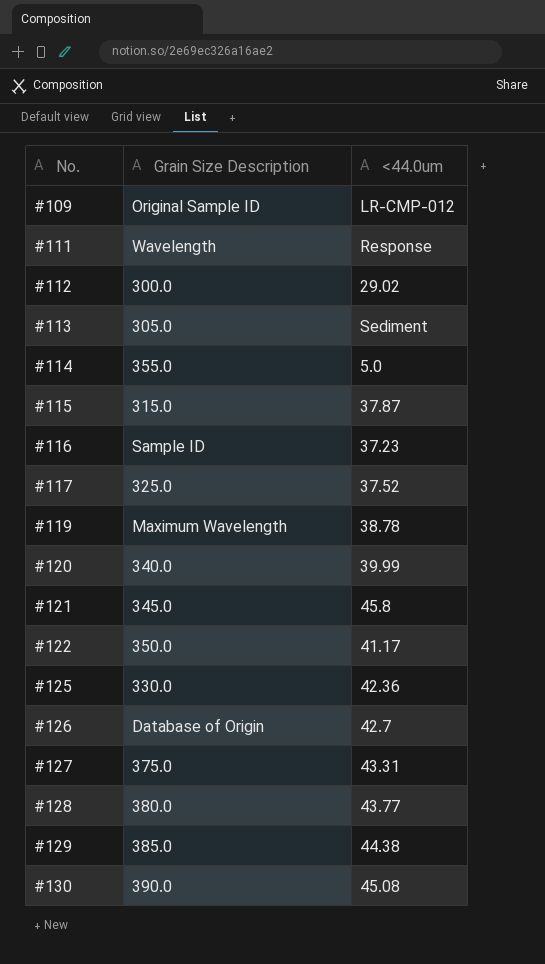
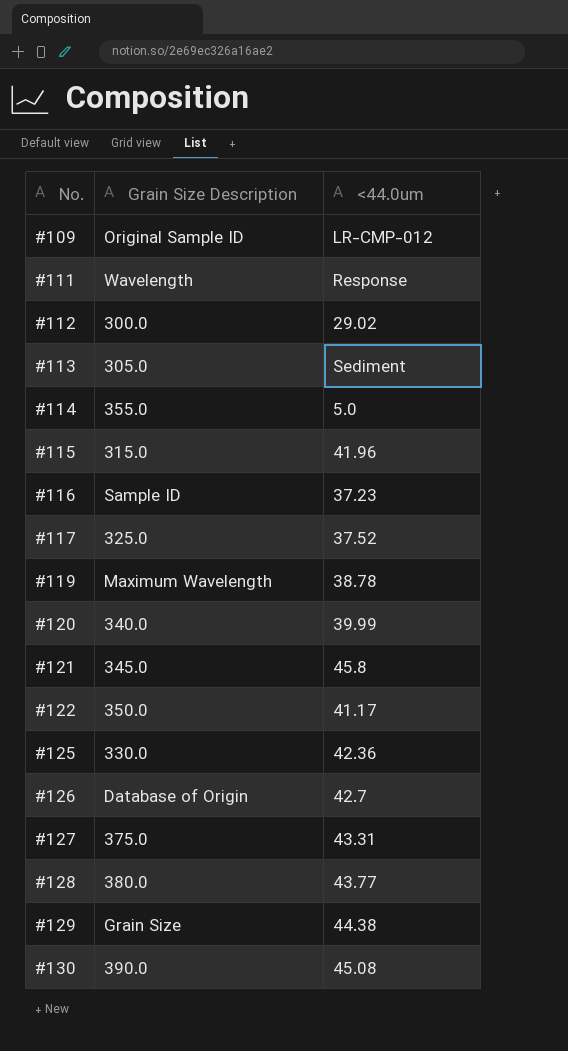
#115 | <44.0um: 37.87 -> 41.96
#129 | Grain Size Description: 385.0 -> Grain Size

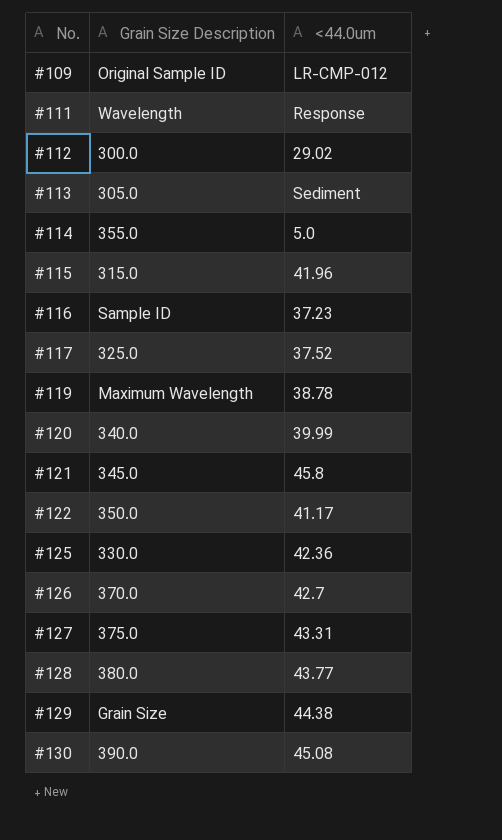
#126 | Grain Size Description: Database of Origin -> 370.0

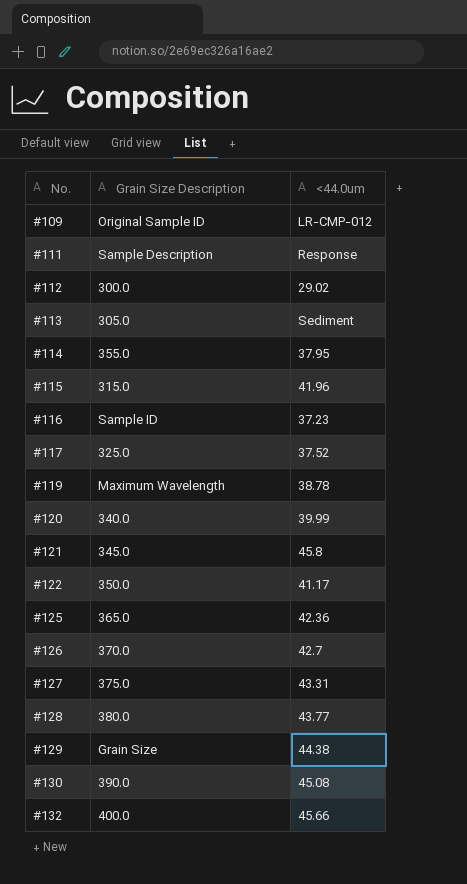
#111 | Grain Size Description: Wavelength -> Sample Description
#114 | <44.0um: 5.0 -> 37.95
#125 | Grain Size Description: 330.0 -> 365.0
row #132: none -> 400.0 | 45.66

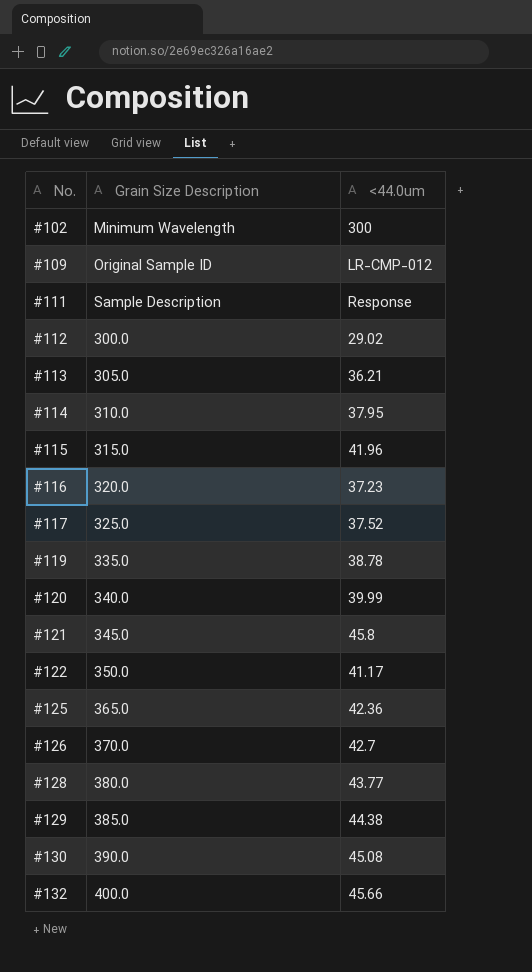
row #127: 375.0 | 43.31 -> none
row #102: none -> Minimum Wavelength | 300
#113 | <44.0um: Sediment -> 36.21
#114 | Grain Size Description: 355.0 -> 310.0
#116 | Grain Size Description: Sample ID -> 320.0
#119 | Grain Size Description: Maximum Wavelength -> 335.0
#129 | Grain Size Description: Grain Size -> 385.0

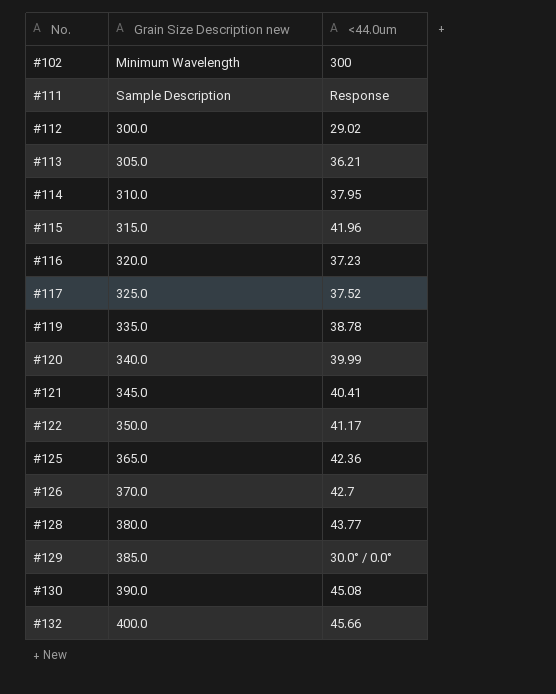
column name: Grain Size Description -> Grain Size Description new
row #109: Original Sample ID | LR-CMP-012 -> none
#121 | <44.0um: 45.8 -> 40.41
#129 | <44.0um: 44.38 -> 30.0° / 0.0°

